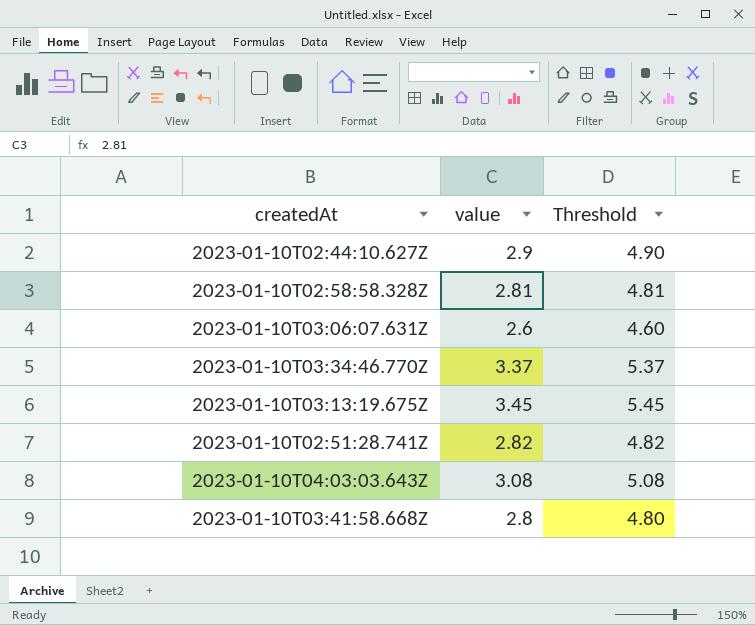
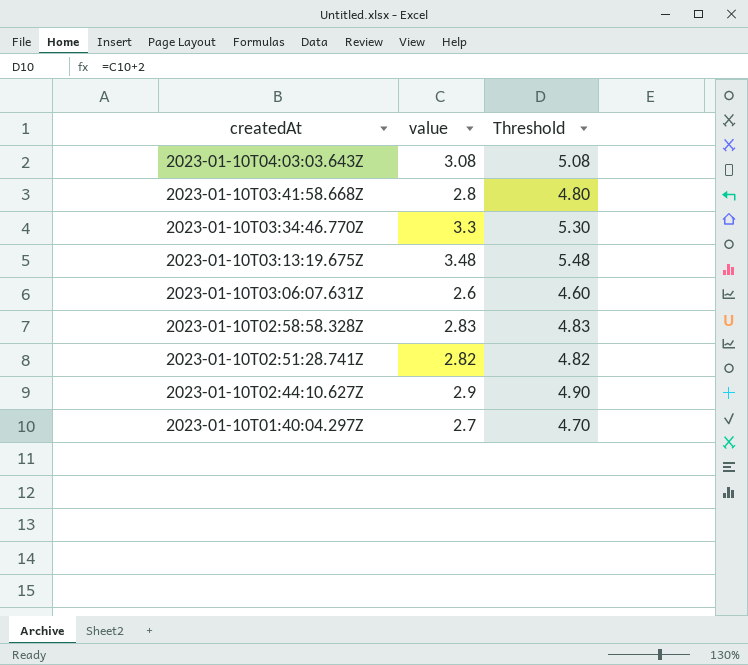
row order: none -> createdAt descending
2023-01-10T03:34:46.770Z | value: 3.37 -> 3.3
2023-01-10T03:34:46.770Z | Threshold: 5.37 -> 5.30
2023-01-10T03:13:19.675Z | value: 3.45 -> 3.48
2023-01-10T03:13:19.675Z | Threshold: 5.45 -> 5.48
2023-01-10T02:58:58.328Z | value: 2.81 -> 2.83
2023-01-10T02:58:58.328Z | Threshold: 4.81 -> 4.83
row 2023-01-10T01:40:04.297Z: none -> 2.7 | 4.70

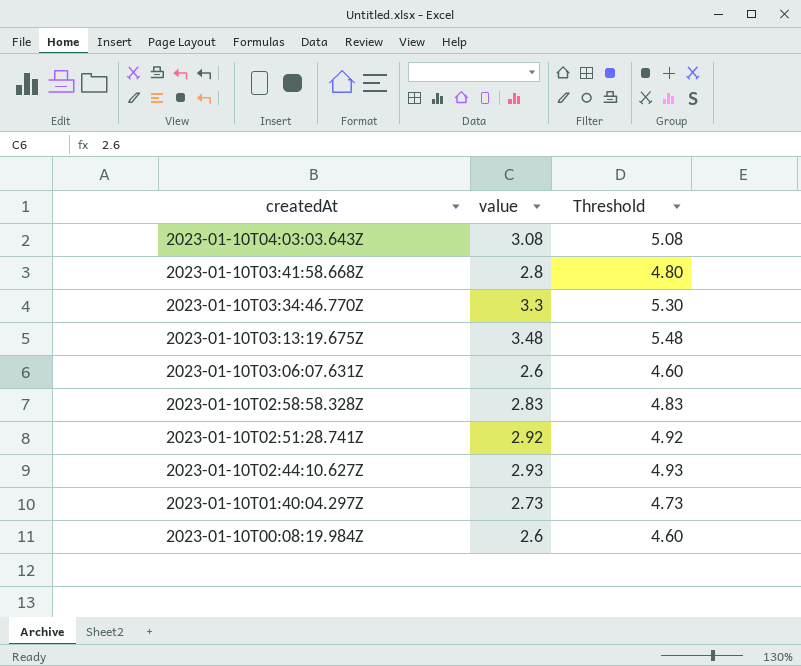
2023-01-10T02:51:28.741Z | value: 2.82 -> 2.92
2023-01-10T02:51:28.741Z | Threshold: 4.82 -> 4.92
2023-01-10T02:44:10.627Z | value: 2.9 -> 2.93
2023-01-10T02:44:10.627Z | Threshold: 4.90 -> 4.93
2023-01-10T01:40:04.297Z | value: 2.7 -> 2.73
2023-01-10T01:40:04.297Z | Threshold: 4.70 -> 4.73
row 2023-01-10T00:08:19.984Z: none -> 2.6 | 4.60

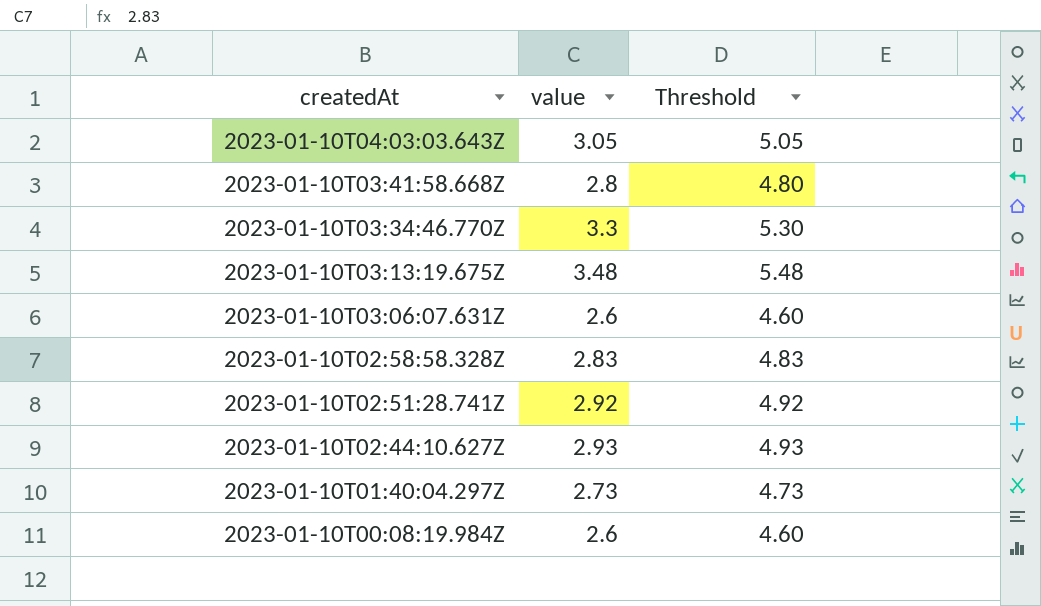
2023-01-10T04:03:03.643Z | value: 3.08 -> 3.05
2023-01-10T04:03:03.643Z | Threshold: 5.08 -> 5.05

